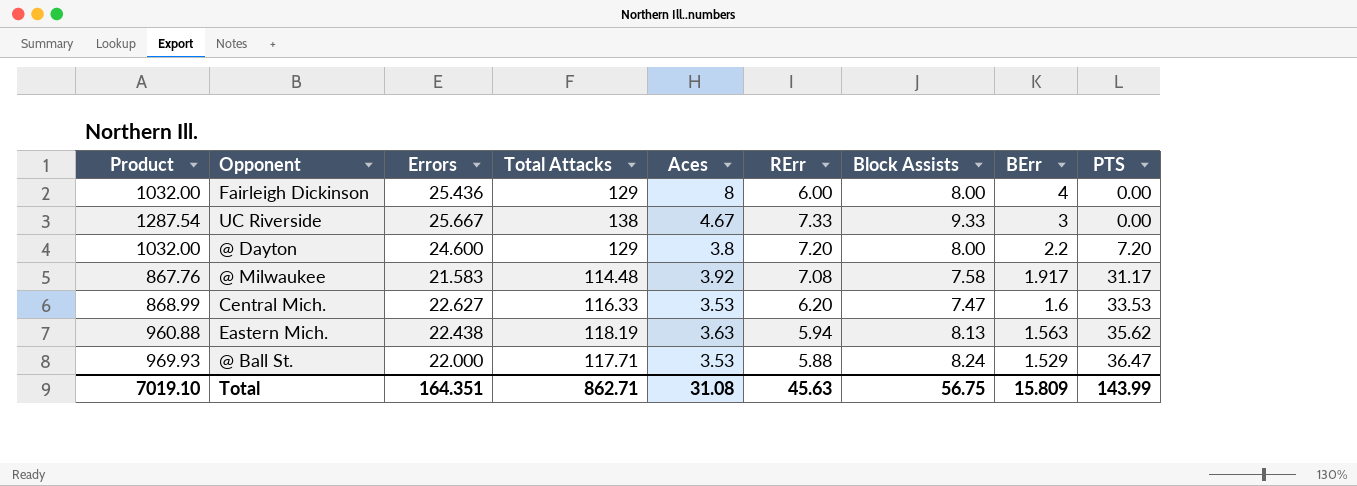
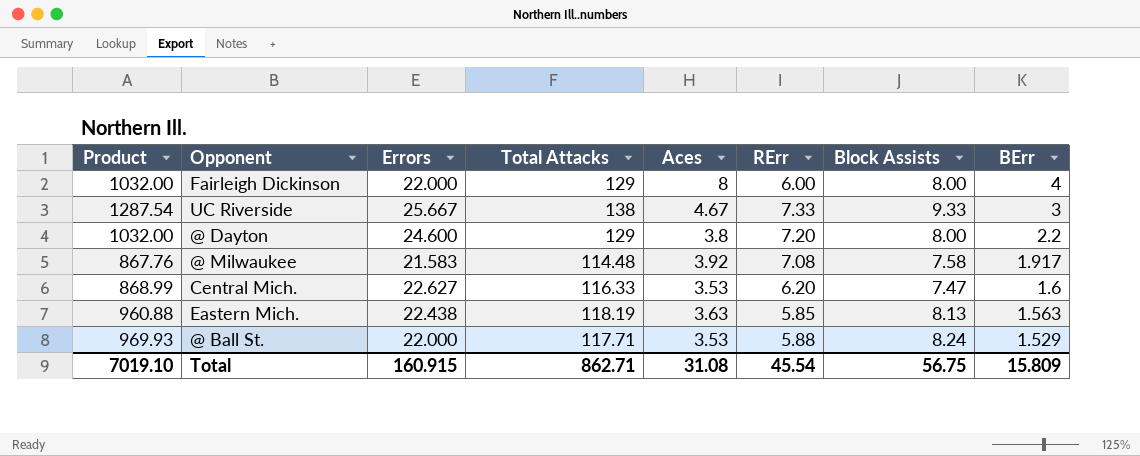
column PTS | position: 9 -> none
Fairleigh Dickinson | Errors: 25.436 -> 22.000
Eastern Mich. | RErr: 5.94 -> 5.85
Total | Errors: 164.351 -> 160.915
Total | RErr: 45.63 -> 45.54

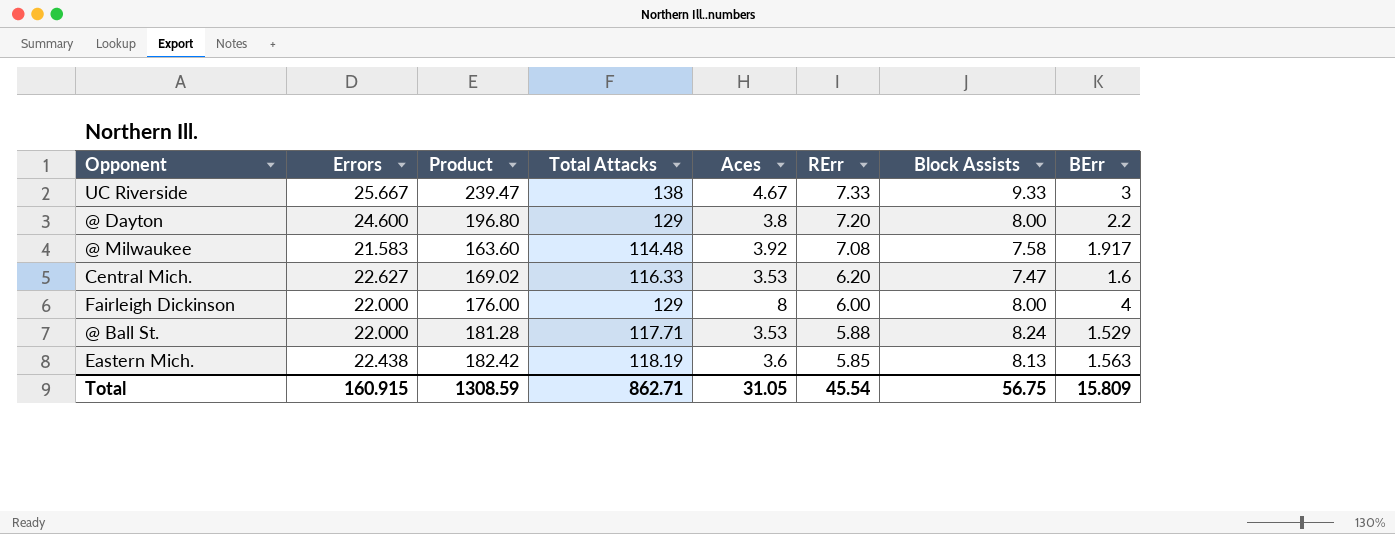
row order: BErr descending -> RErr descending
column Product | formula: [Total Attacks] * [Block Assists] -> [Errors] * [Block Assists]
column Product | position: 1 -> 3
Eastern Mich. | Aces: 3.63 -> 3.6
Total | Product: 7019.10 -> 1308.59
Total | Aces: 31.08 -> 31.05

